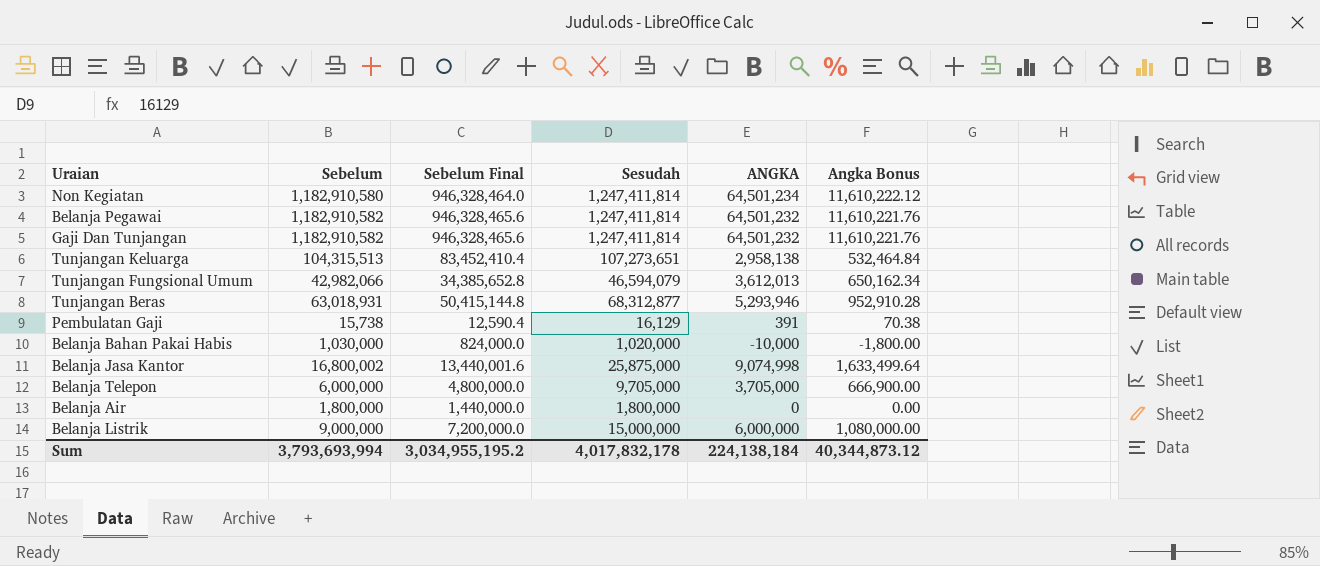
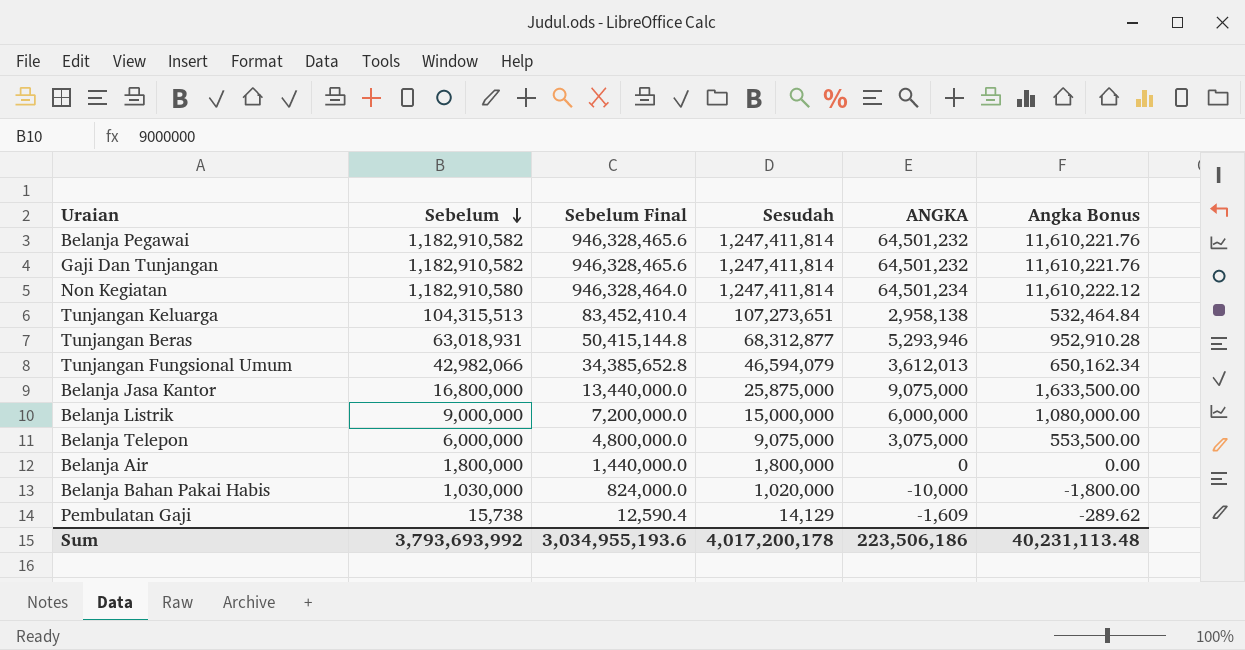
row order: none -> Sebelum descending
Belanja Jasa Kantor | Sebelum: 16,800,002 -> 16,800,000
Belanja Jasa Kantor | Sebelum Final: 13,440,001.6 -> 13,440,000.0
Belanja Jasa Kantor | ANGKA: 9,074,998 -> 9,075,000
Belanja Jasa Kantor | Angka Bonus: 1,633,499.64 -> 1,633,500.00
Belanja Telepon | Sesudah: 9,705,000 -> 9,075,000
Belanja Telepon | ANGKA: 3,705,000 -> 3,075,000
Belanja Telepon | Angka Bonus: 666,900.00 -> 553,500.00
Pembulatan Gaji | Sesudah: 16,129 -> 14,129
Pembulatan Gaji | ANGKA: 391 -> -1,609
Pembulatan Gaji | Angka Bonus: 70.38 -> -289.62
Sum | Sebelum: 3,793,693,994 -> 3,793,693,992
Sum | Sebelum Final: 3,034,955,195.2 -> 3,034,955,193.6
Sum | Sesudah: 4,017,832,178 -> 4,017,200,178
Sum | ANGKA: 224,138,184 -> 223,506,186
Sum | Angka Bonus: 40,344,873.12 -> 40,231,113.48

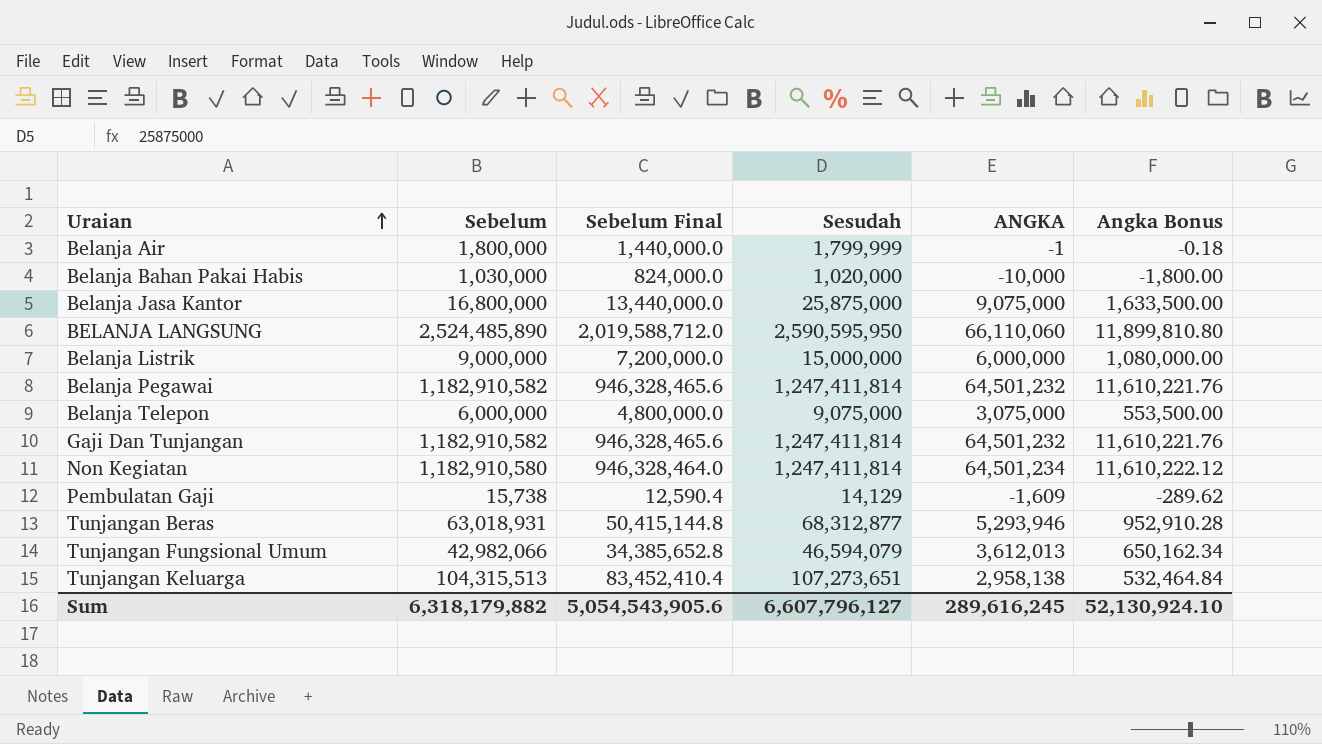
row order: Sebelum descending -> Uraian ascending
Belanja Air | Sesudah: 1,800,000 -> 1,799,999
Belanja Air | ANGKA: 0 -> -1
Belanja Air | Angka Bonus: 0.00 -> -0.18
row BELANJA LANGSUNG: none -> 2,524,485,890 | 2,019,588,712.0 | 2,590,595,950 | 66,110,060 | 11,899,810.80
Sum | Sebelum: 3,793,693,992 -> 6,318,179,882
Sum | Sebelum Final: 3,034,955,193.6 -> 5,054,543,905.6
Sum | Sesudah: 4,017,200,178 -> 6,607,796,127
Sum | ANGKA: 223,506,186 -> 289,616,245
Sum | Angka Bonus: 40,231,113.48 -> 52,130,924.10

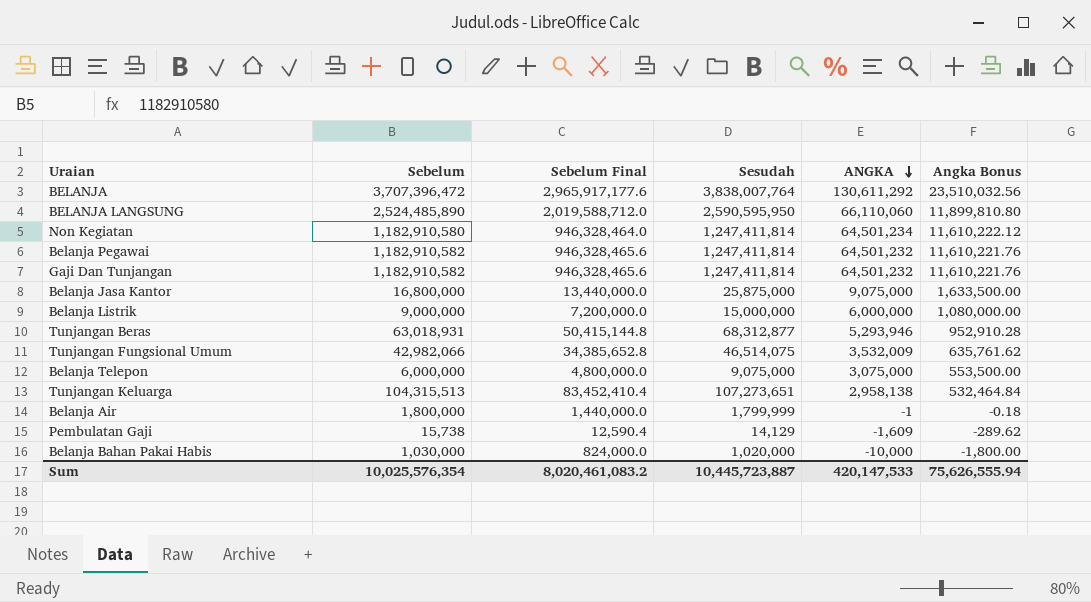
row order: Uraian ascending -> ANGKA descending
row BELANJA: none -> 3,707,396,472 | 2,965,917,177.6 | 3,838,007,764 | 130,611,292 | 23,510,032.56
Tunjangan Fungsional Umum | Sesudah: 46,594,079 -> 46,514,075
Tunjangan Fungsional Umum | ANGKA: 3,612,013 -> 3,532,009
Tunjangan Fungsional Umum | Angka Bonus: 650,162.34 -> 635,761.62
Sum | Sebelum: 6,318,179,882 -> 10,025,576,354
Sum | Sebelum Final: 5,054,543,905.6 -> 8,020,461,083.2
Sum | Sesudah: 6,607,796,127 -> 10,445,723,887
Sum | ANGKA: 289,616,245 -> 420,147,533
Sum | Angka Bonus: 52,130,924.10 -> 75,626,555.94

